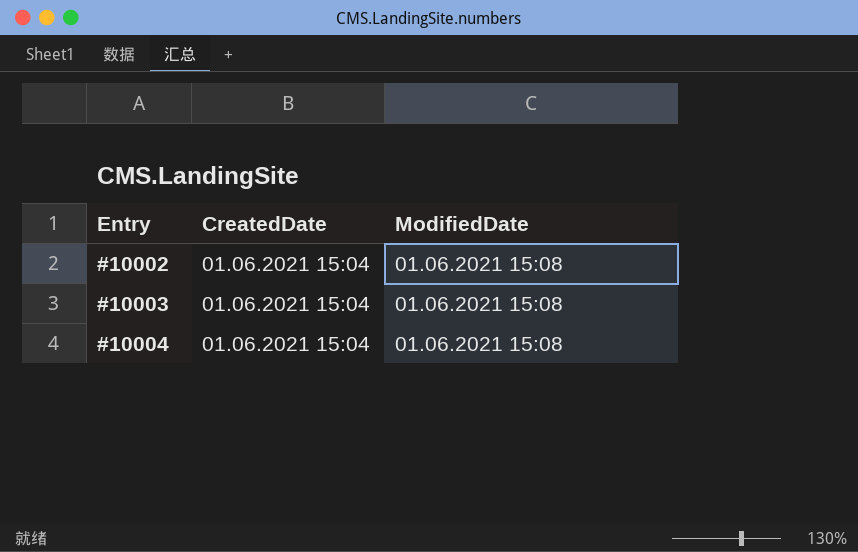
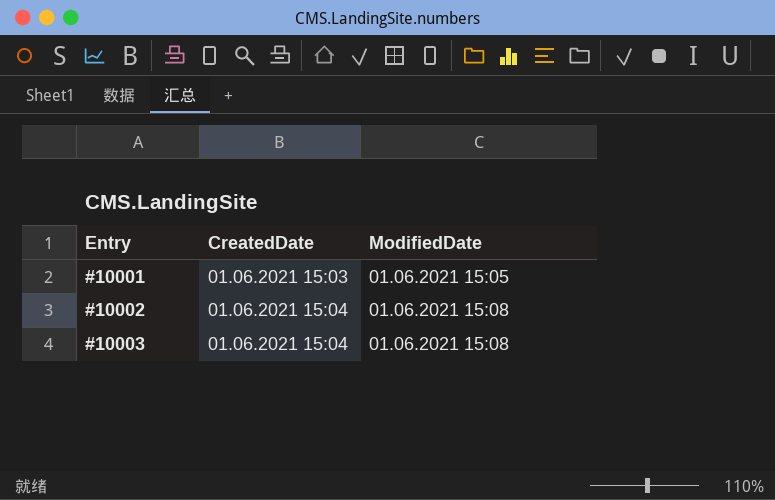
row #10004: 01.06.2021 15:04 | 01.06.2021 15:08 -> none
row #10001: none -> 01.06.2021 15:03 | 01.06.2021 15:05

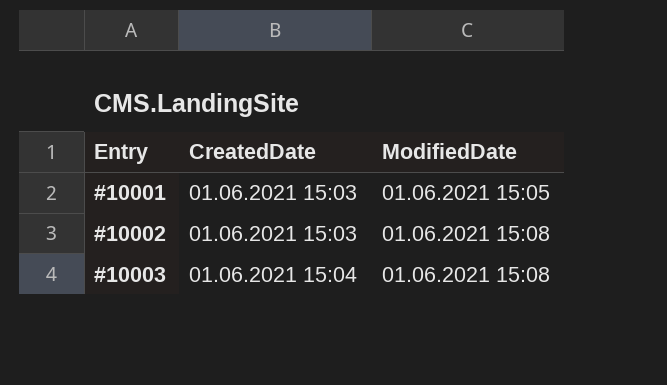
#10002 | CreatedDate: 01.06.2021 15:04 -> 01.06.2021 15:03

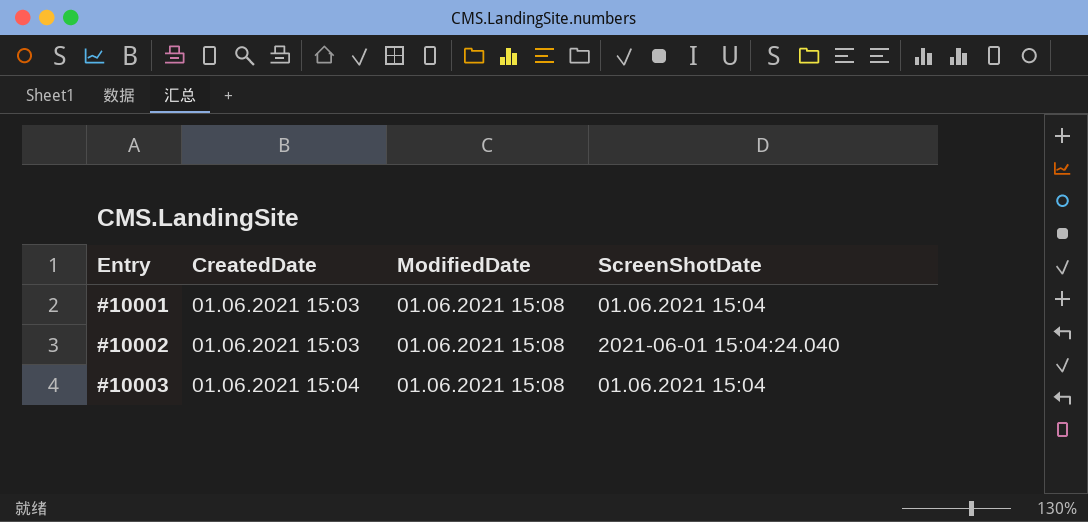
column ScreenShotDate | position: none -> 4
#10001 | ModifiedDate: 01.06.2021 15:05 -> 01.06.2021 15:08

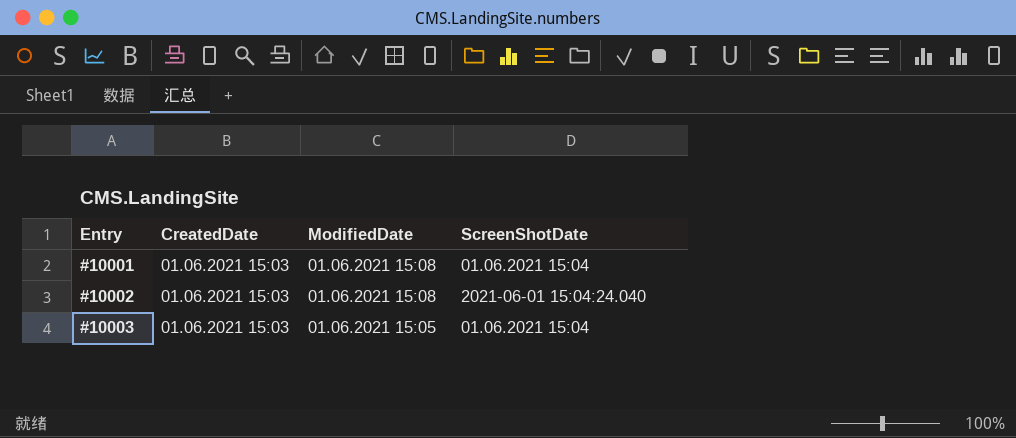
#10003 | CreatedDate: 01.06.2021 15:04 -> 01.06.2021 15:03
#10003 | ModifiedDate: 01.06.2021 15:08 -> 01.06.2021 15:05

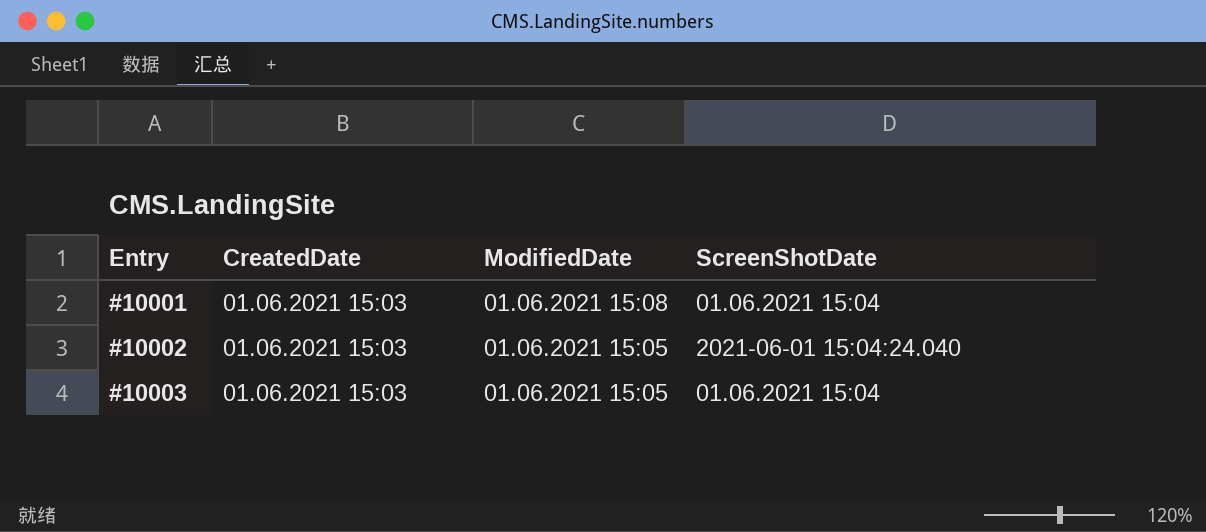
#10002 | ModifiedDate: 01.06.2021 15:08 -> 01.06.2021 15:05

